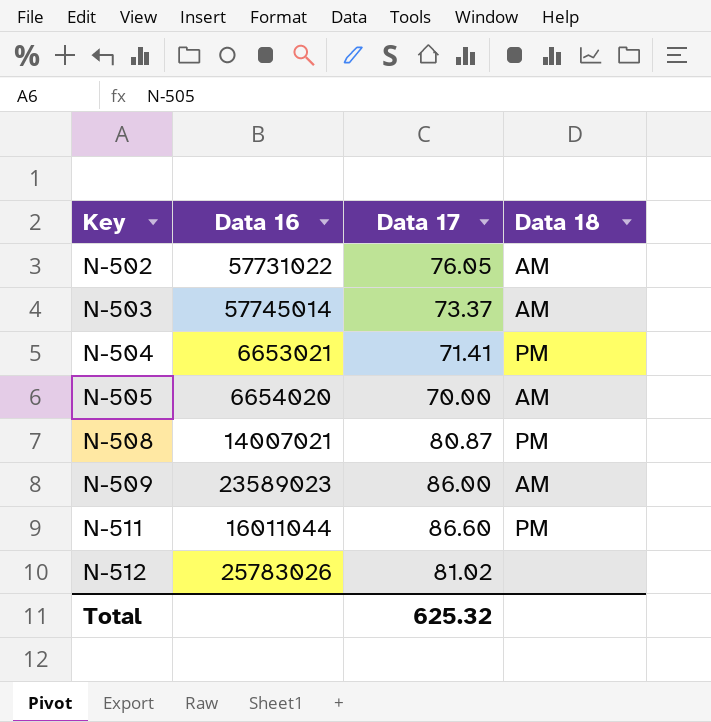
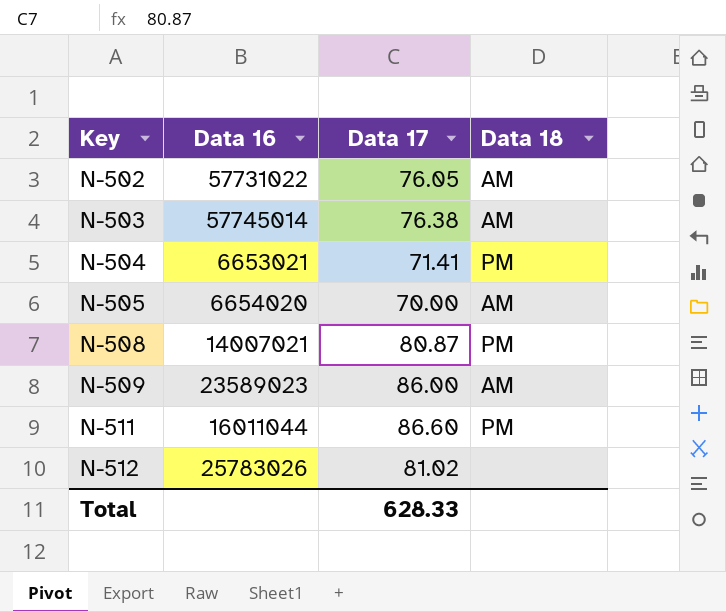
N-503 | Data 17: 73.37 -> 76.38
Total | Data 17: 625.32 -> 628.33

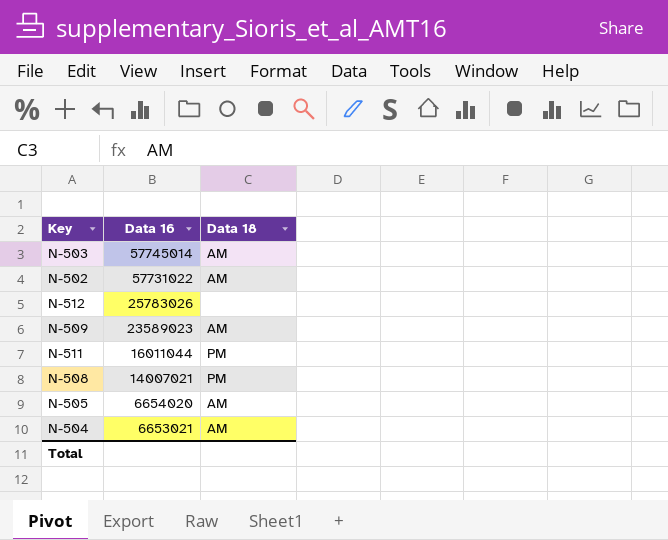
row order: Key ascending -> Data 16 descending
column Data 17 | position: 3 -> none
N-504 | Data 18: PM -> AM

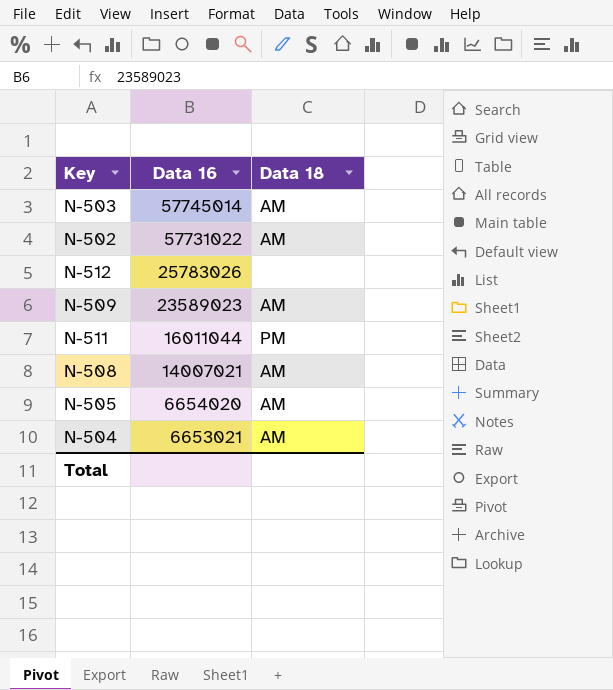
N-508 | Data 18: PM -> AM

